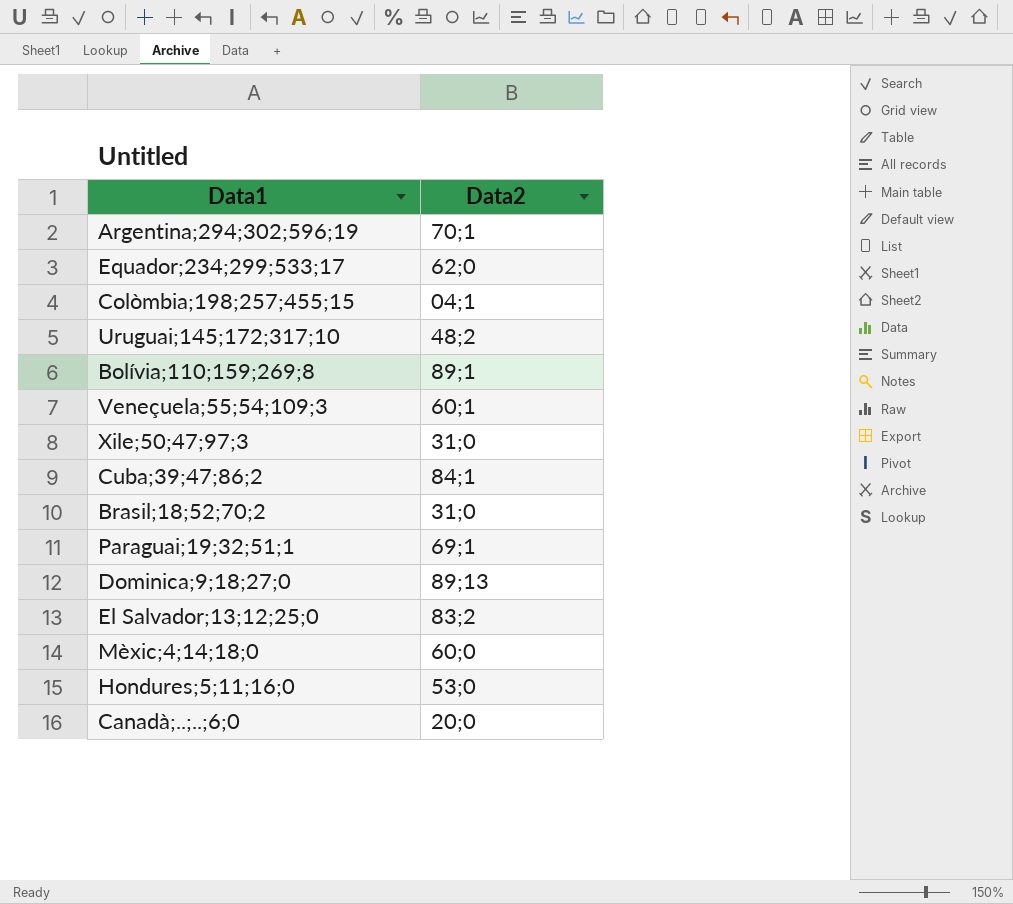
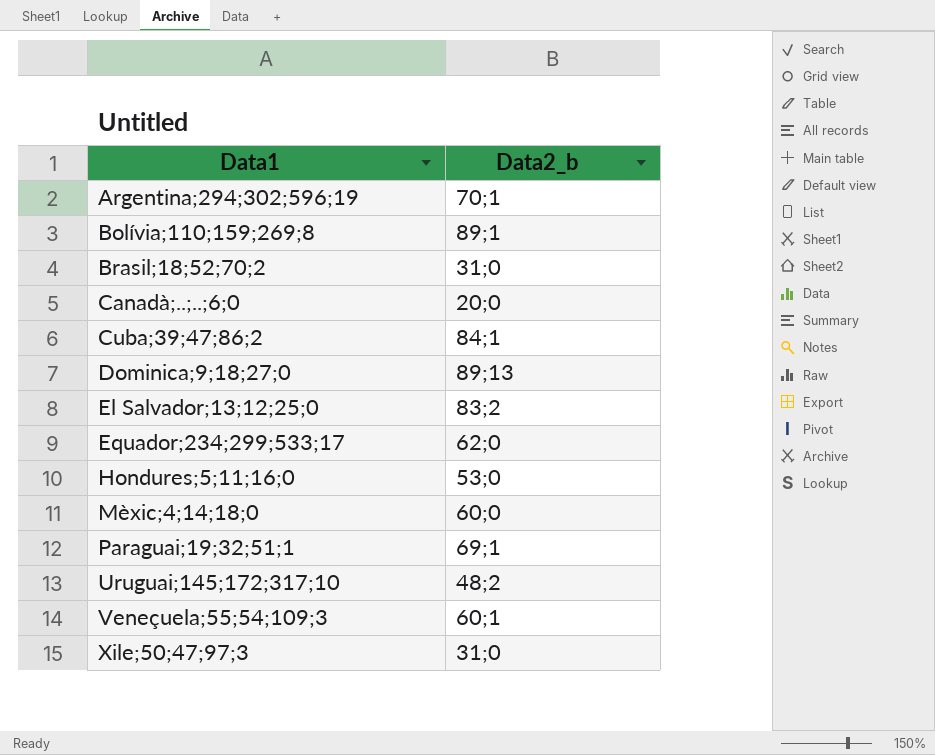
row order: none -> Data1 ascending
column name: Data2 -> Data2_b
row Colòmbia;198;257;455;15: 04;1 -> none

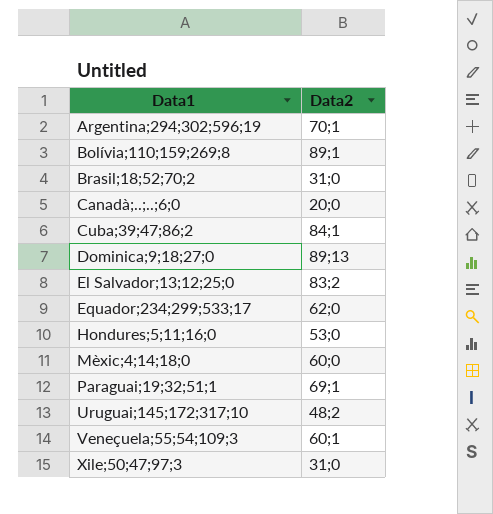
column name: Data2_b -> Data2

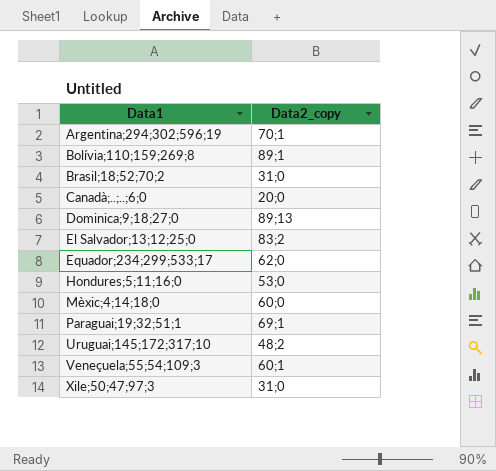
column name: Data2 -> Data2_copy
row Cuba;39;47;86;2: 84;1 -> none

